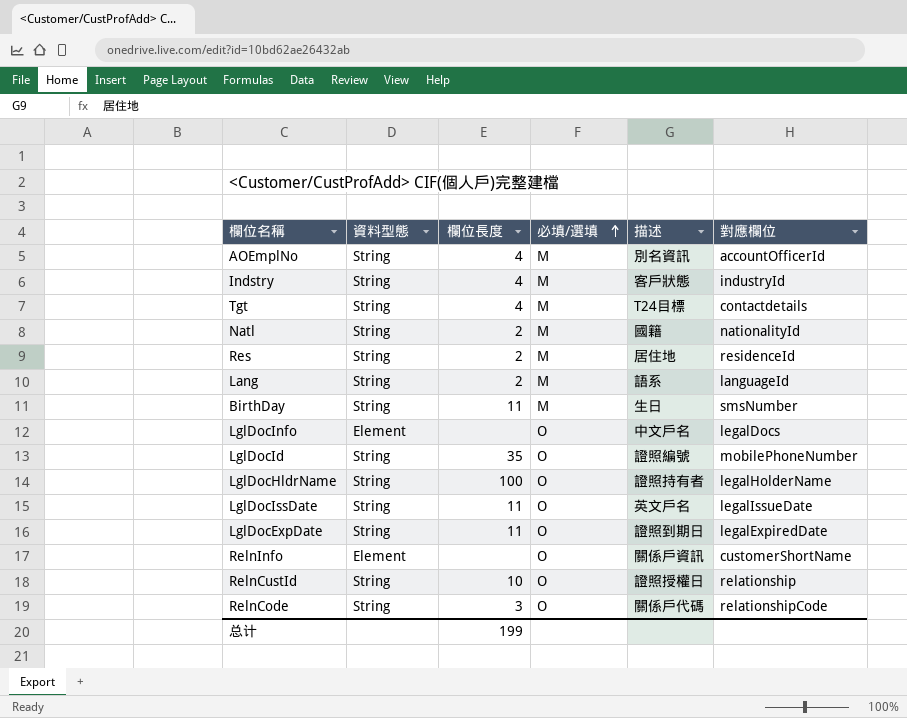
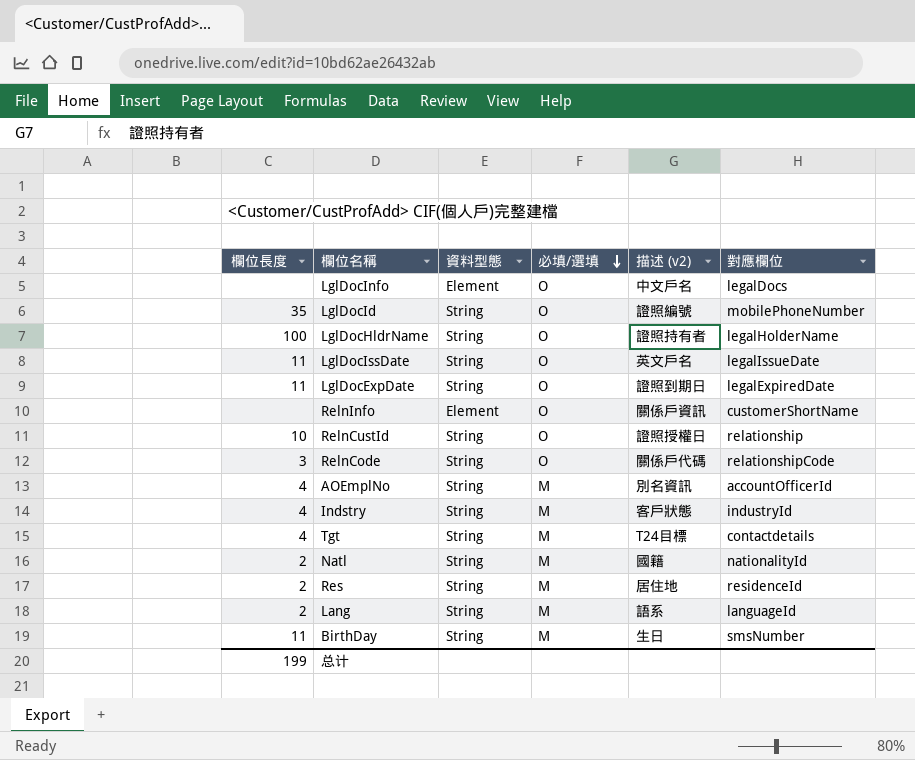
row order: 必填/選填 ascending -> 必填/選填 descending
column 欄位長度 | position: 3 -> 1
column name: 描述 -> 描述 (v2)

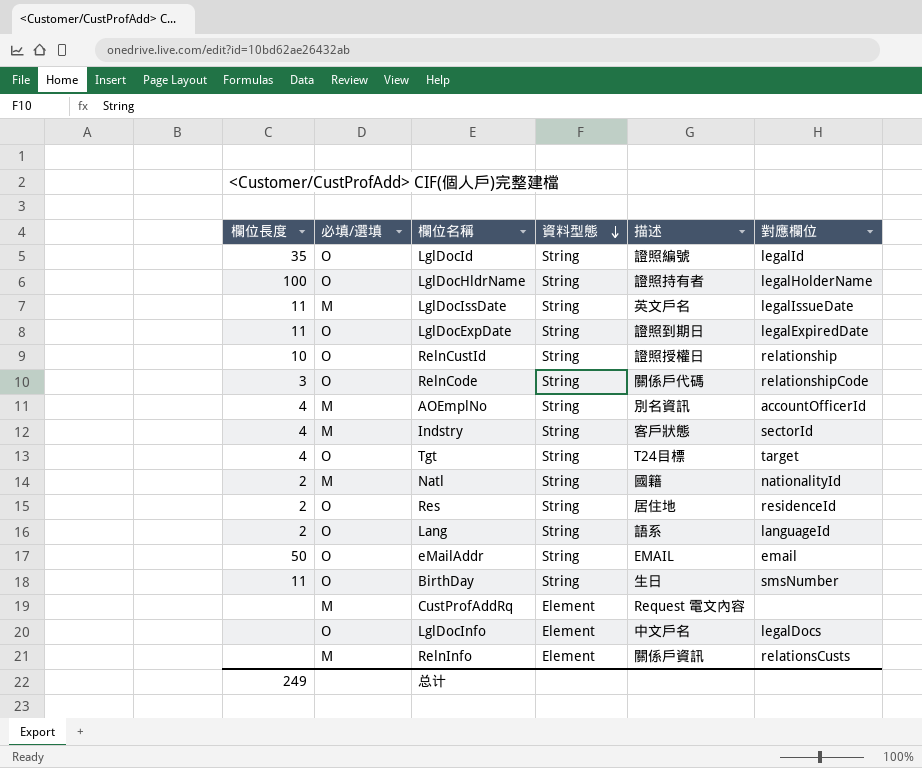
row order: 必填/選填 descending -> 資料型態 descending
column 必填/選填 | position: 4 -> 2
column name: 描述 (v2) -> 描述
LglDocId | 對應欄位: mobilePhoneNumber -> legalId
LglDocIssDate | 必填/選填: O -> M
Indstry | 對應欄位: industryId -> sectorId
Tgt | 必填/選填: M -> O
Tgt | 對應欄位: contactdetails -> target
Res | 必填/選填: M -> O
Lang | 必填/選填: M -> O
row eMailAddr: none -> 50 | O | String | EMAIL | email
BirthDay | 必填/選填: M -> O
row CustProfAddRq: none -> none | M | Element | Request 電文內容 | none
RelnInfo | 必填/選填: O -> M
RelnInfo | 對應欄位: customerShortName -> relationsCusts
总计 | 欄位長度: 199 -> 249

